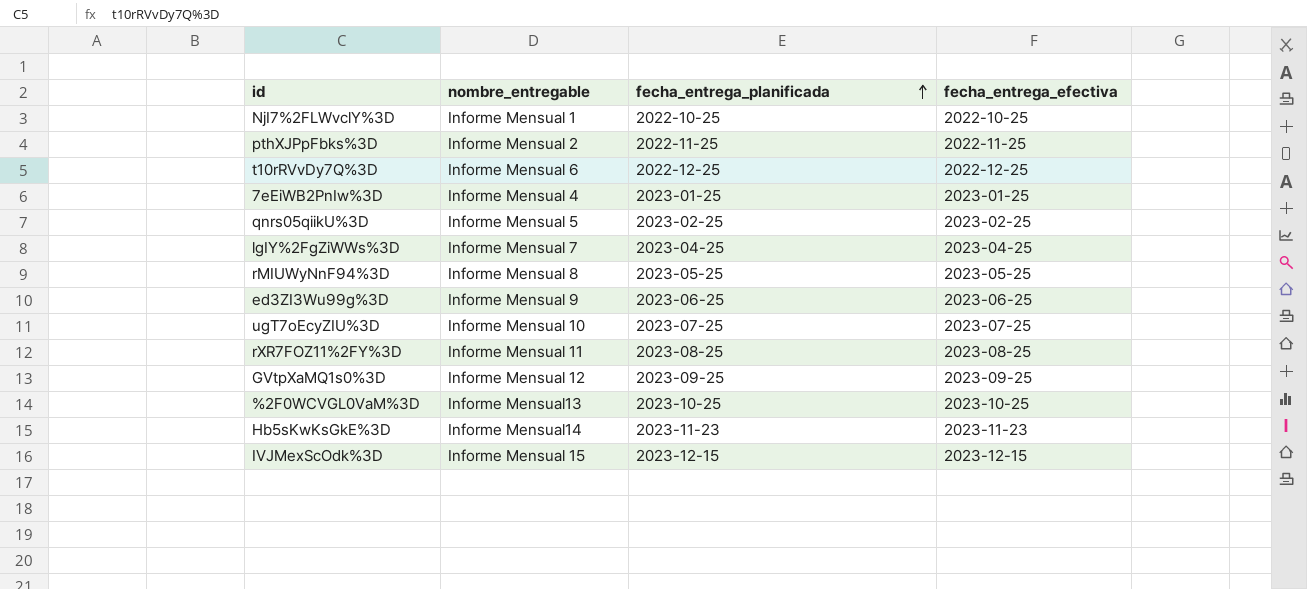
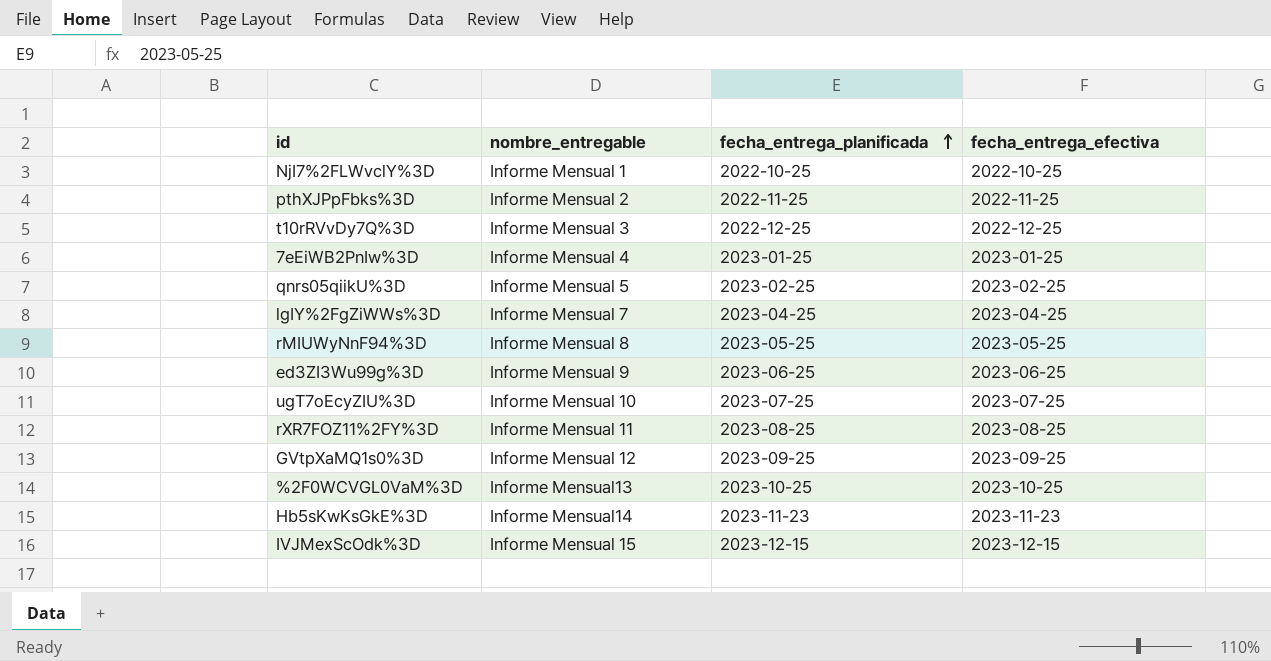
t10rRVvDy7Q%3D | nombre_entregable: Informe Mensual 6 -> Informe Mensual 3

